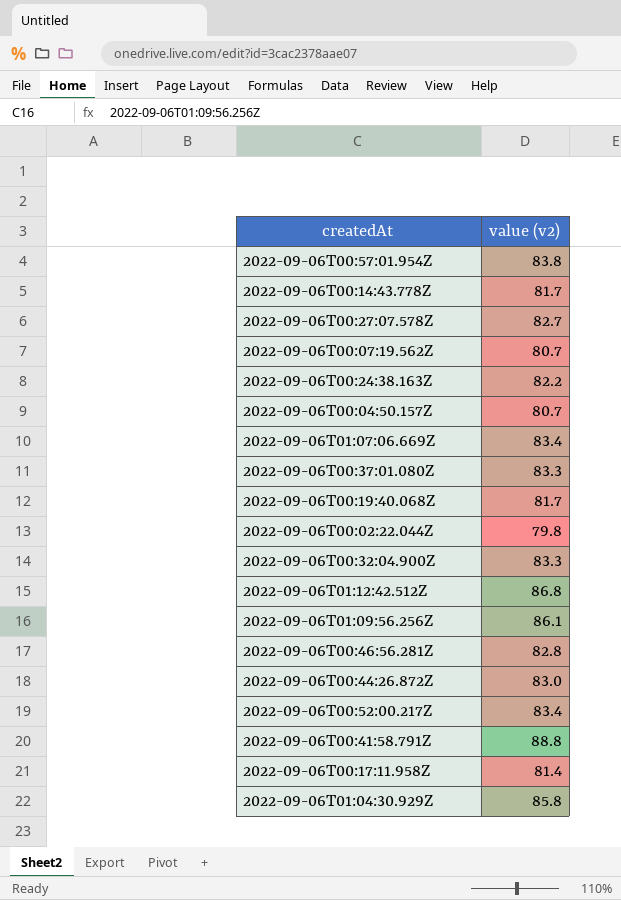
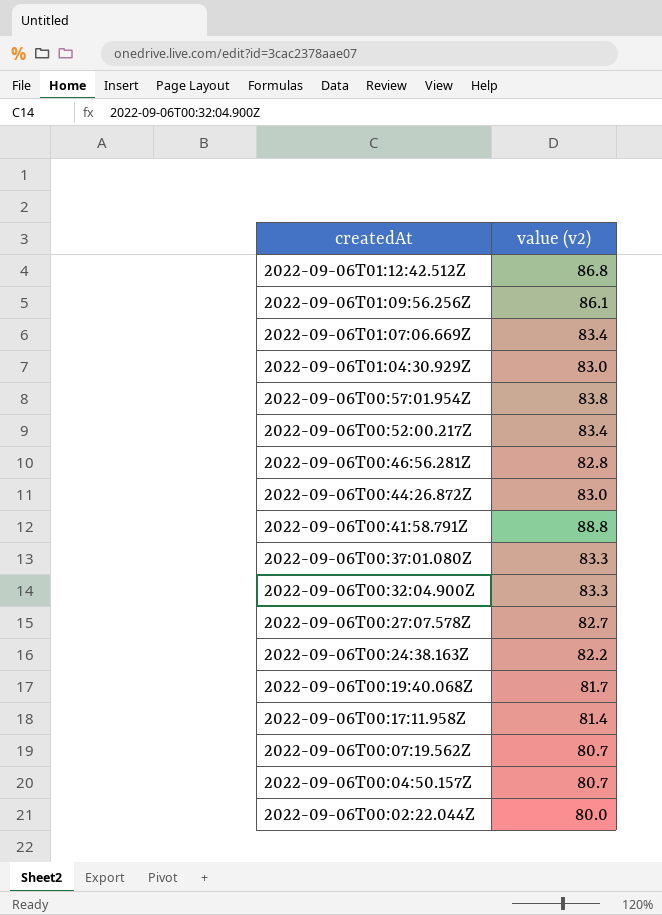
row order: none -> createdAt descending
row 2022-09-06T00:14:43.778Z: 81.7 -> none
2022-09-06T01:04:30.929Z | value (v2): 85.8 -> 83.0
2022-09-06T00:02:22.044Z | value (v2): 79.8 -> 80.0

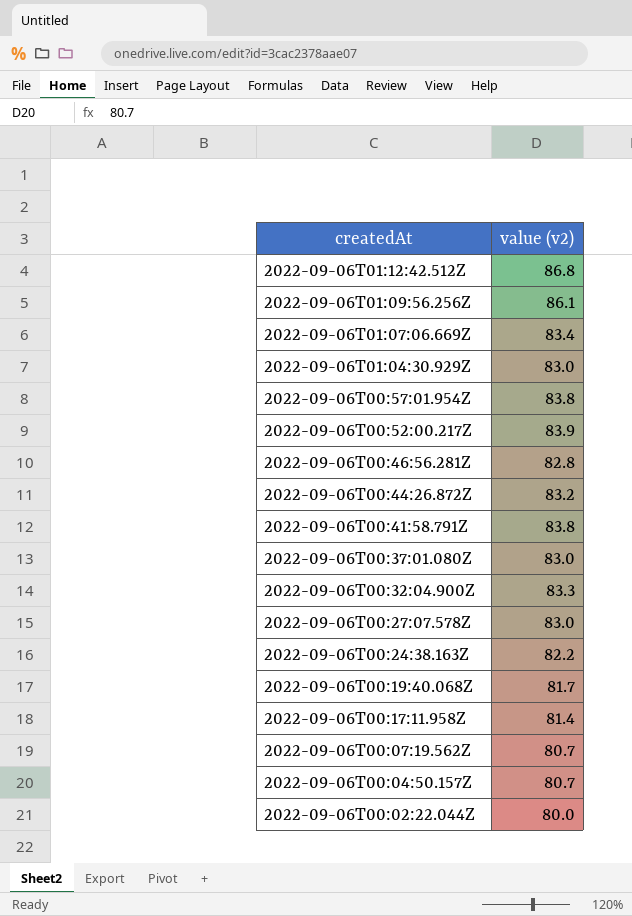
2022-09-06T00:52:00.217Z | value (v2): 83.4 -> 83.9
2022-09-06T00:44:26.872Z | value (v2): 83.0 -> 83.2
2022-09-06T00:41:58.791Z | value (v2): 88.8 -> 83.8
2022-09-06T00:37:01.080Z | value (v2): 83.3 -> 83.0
2022-09-06T00:27:07.578Z | value (v2): 82.7 -> 83.0

